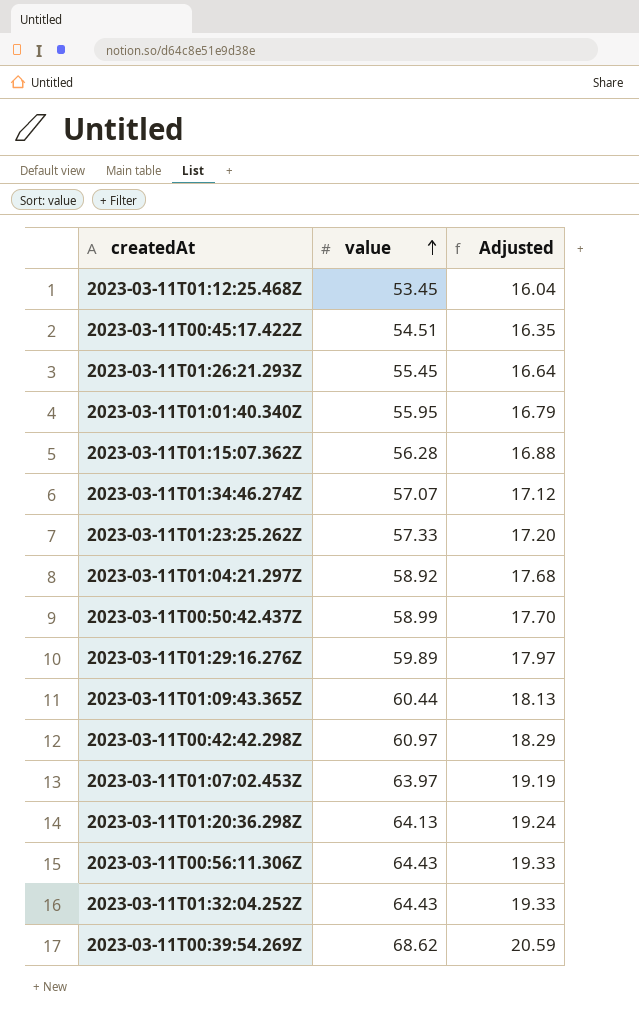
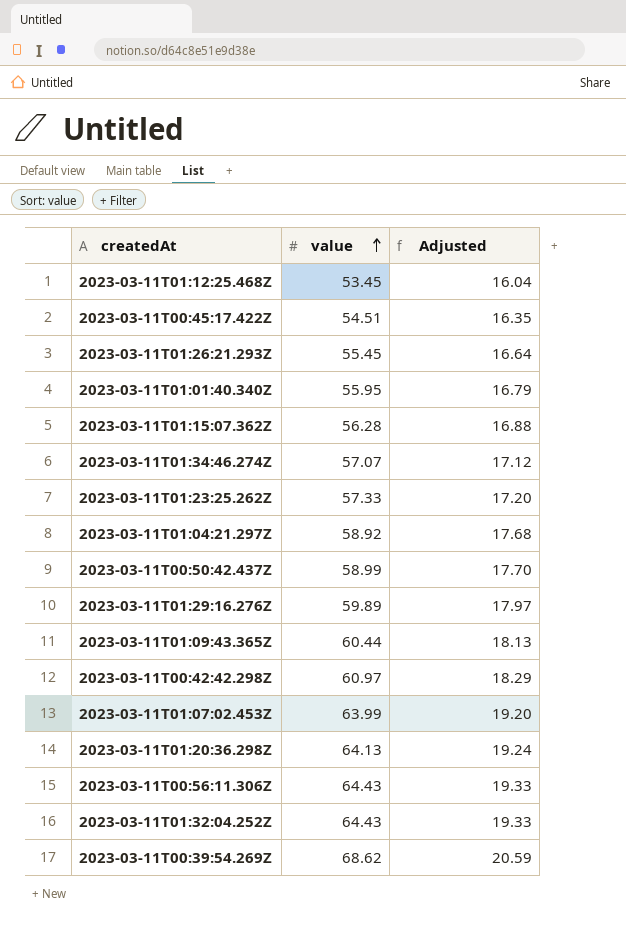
2023-03-11T01:07:02.453Z | value: 63.97 -> 63.99
2023-03-11T01:07:02.453Z | Adjusted: 19.19 -> 19.20

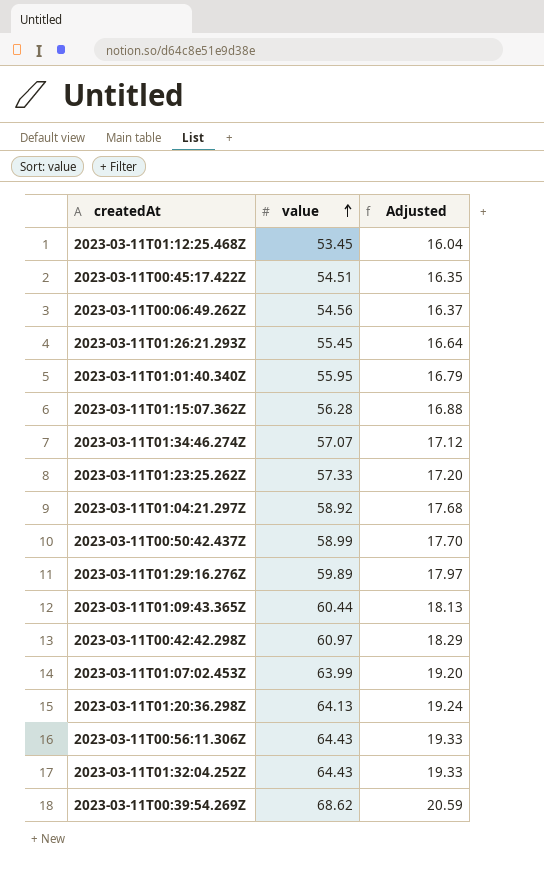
row 2023-03-11T00:06:49.262Z: none -> 54.56 | 16.37

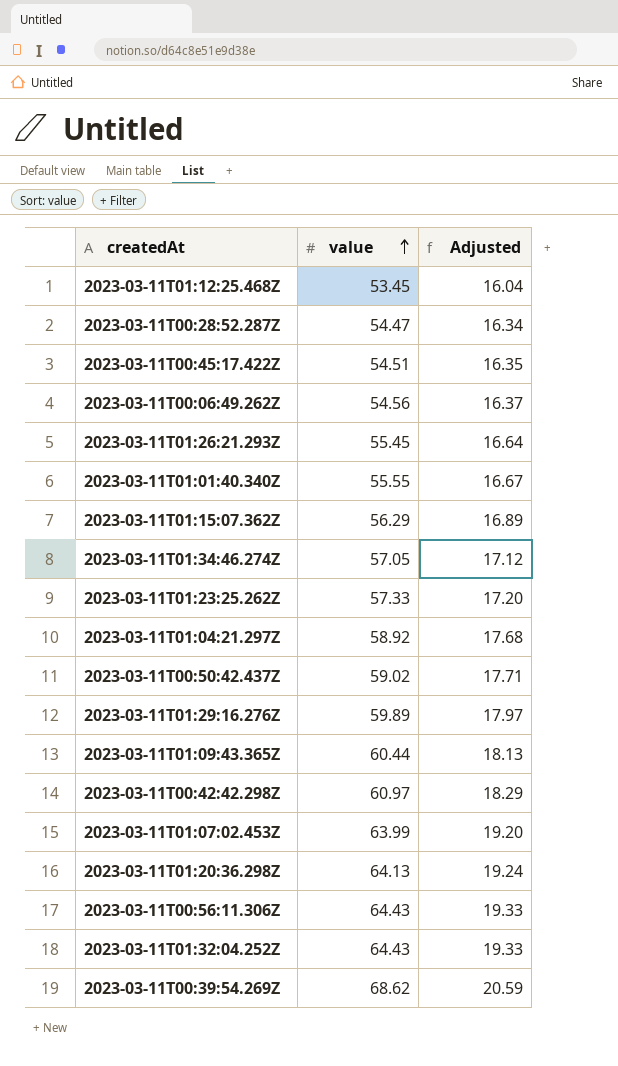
row 2023-03-11T00:28:52.287Z: none -> 54.47 | 16.34
2023-03-11T01:01:40.340Z | value: 55.95 -> 55.55
2023-03-11T01:01:40.340Z | Adjusted: 16.79 -> 16.67
2023-03-11T01:15:07.362Z | value: 56.28 -> 56.29
2023-03-11T01:15:07.362Z | Adjusted: 16.88 -> 16.89
2023-03-11T01:34:46.274Z | value: 57.07 -> 57.05
2023-03-11T00:50:42.437Z | value: 58.99 -> 59.02
2023-03-11T00:50:42.437Z | Adjusted: 17.70 -> 17.71

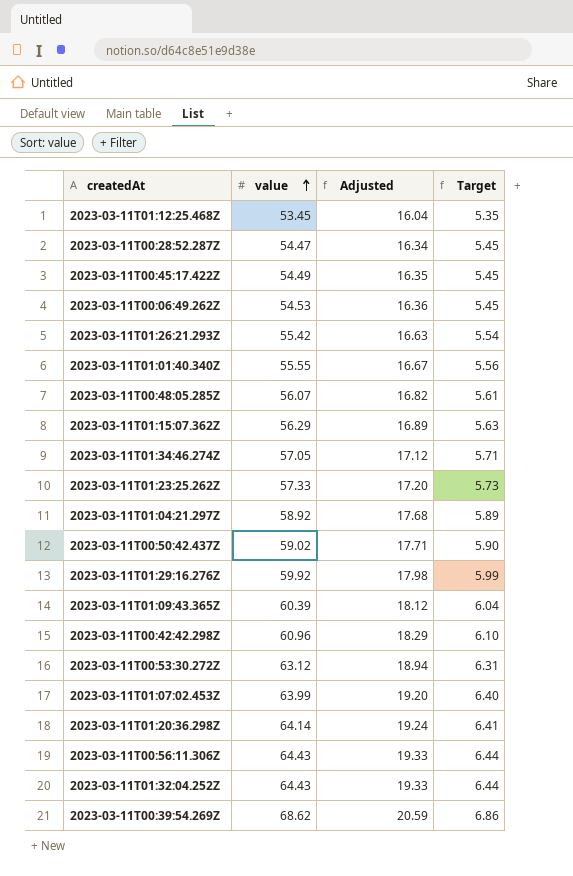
column Target | formula: none -> [value] * 0.1
2023-03-11T00:45:17.422Z | value: 54.51 -> 54.49
2023-03-11T00:06:49.262Z | value: 54.56 -> 54.53
2023-03-11T00:06:49.262Z | Adjusted: 16.37 -> 16.36
2023-03-11T01:26:21.293Z | value: 55.45 -> 55.42
2023-03-11T01:26:21.293Z | Adjusted: 16.64 -> 16.63
row 2023-03-11T00:48:05.285Z: none -> 56.07 | 16.82 | 5.61
2023-03-11T01:29:16.276Z | value: 59.89 -> 59.92
2023-03-11T01:29:16.276Z | Adjusted: 17.97 -> 17.98
2023-03-11T01:09:43.365Z | value: 60.44 -> 60.39
2023-03-11T01:09:43.365Z | Adjusted: 18.13 -> 18.12
2023-03-11T00:42:42.298Z | value: 60.97 -> 60.96
row 2023-03-11T00:53:30.272Z: none -> 63.12 | 18.94 | 6.31
2023-03-11T01:20:36.298Z | value: 64.13 -> 64.14

